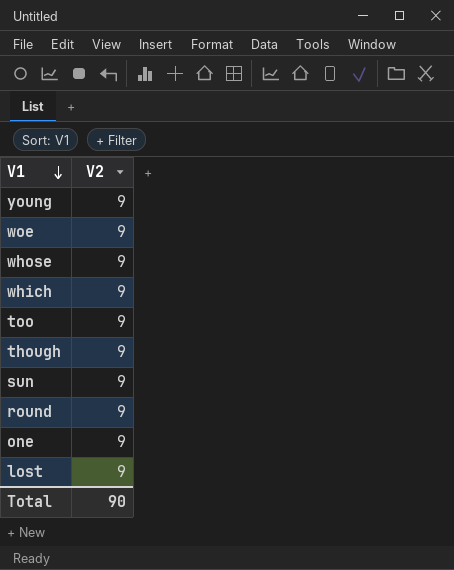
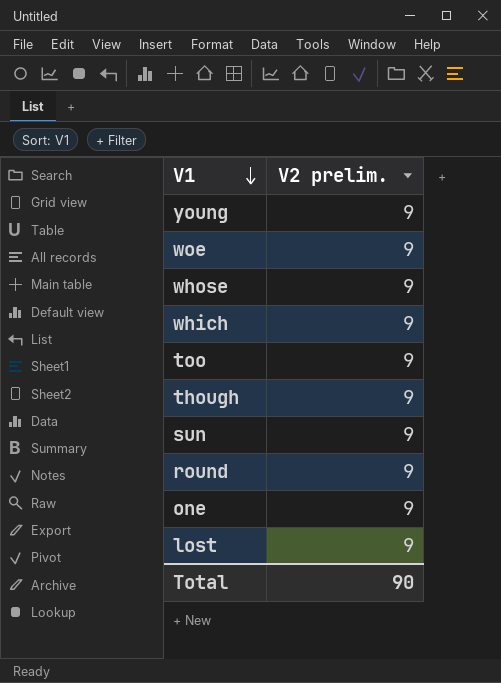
column name: V2 -> V2 prelim.

